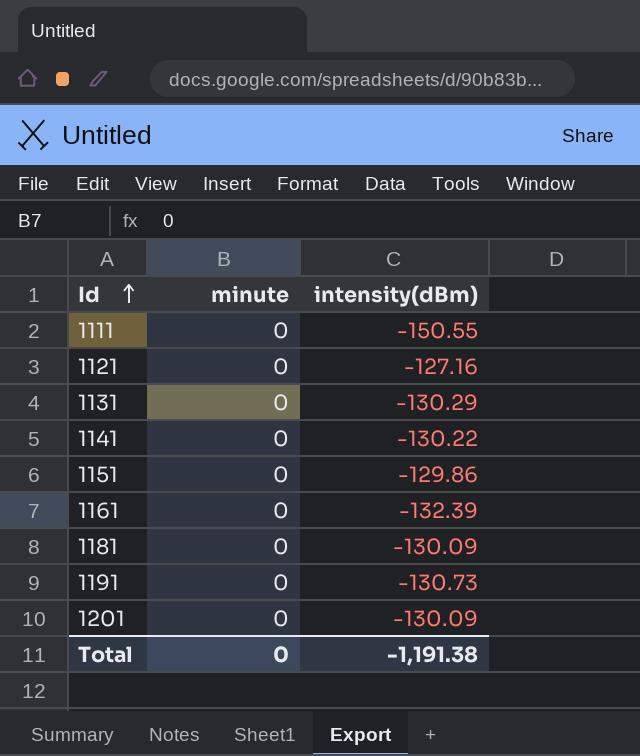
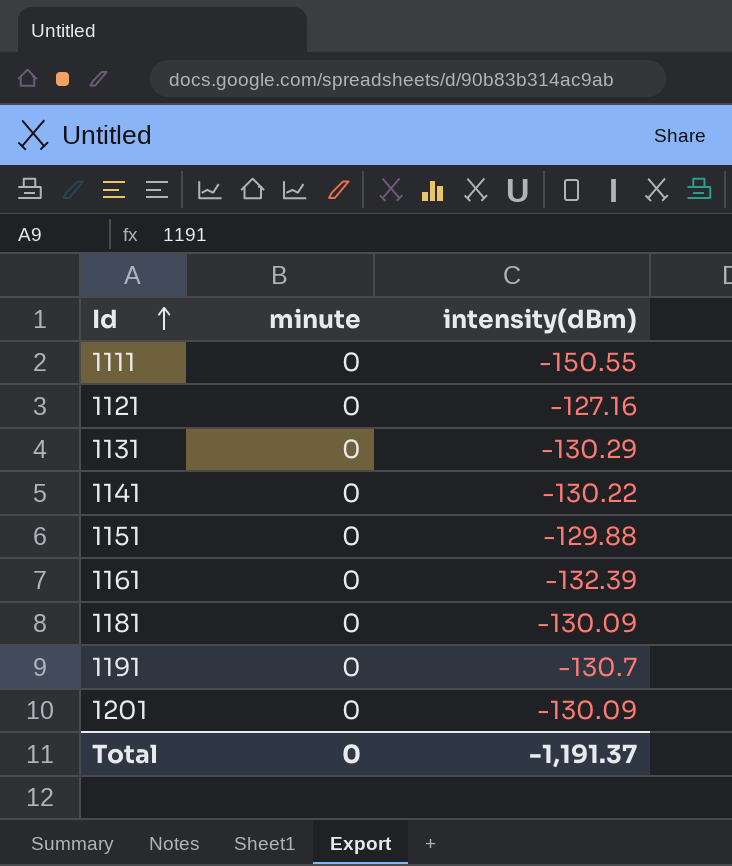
1151 | intensity(dBm): -129.86 -> -129.88
1191 | intensity(dBm): -130.73 -> -130.7
Total | intensity(dBm): -1,191.38 -> -1,191.37

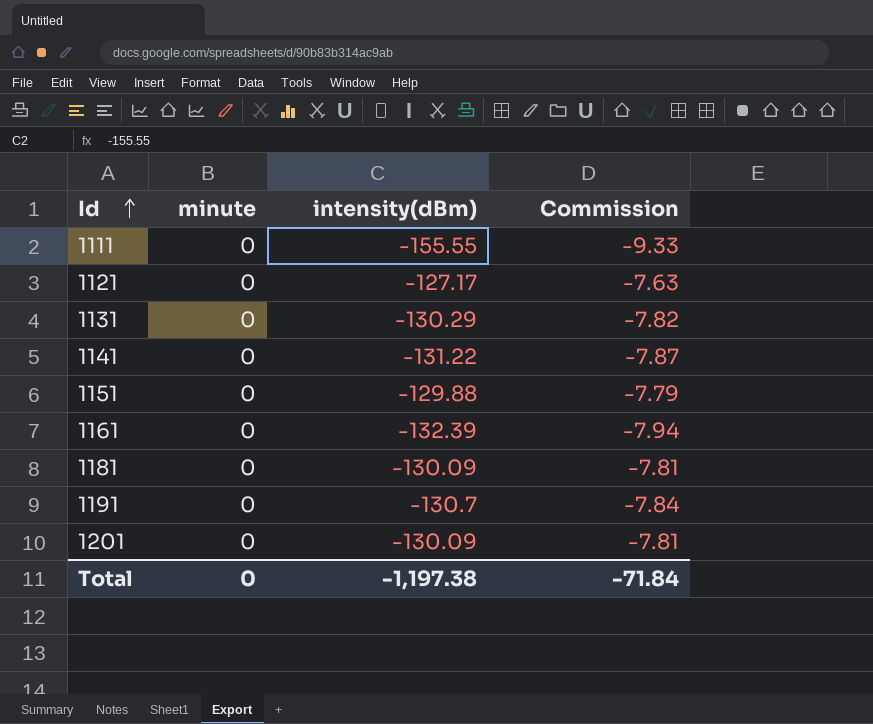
column Commission | formula: none -> [intensity(dBm)] * 0.06
1111 | intensity(dBm): -150.55 -> -155.55
1121 | intensity(dBm): -127.16 -> -127.17
1141 | intensity(dBm): -130.22 -> -131.22
Total | intensity(dBm): -1,191.37 -> -1,197.38

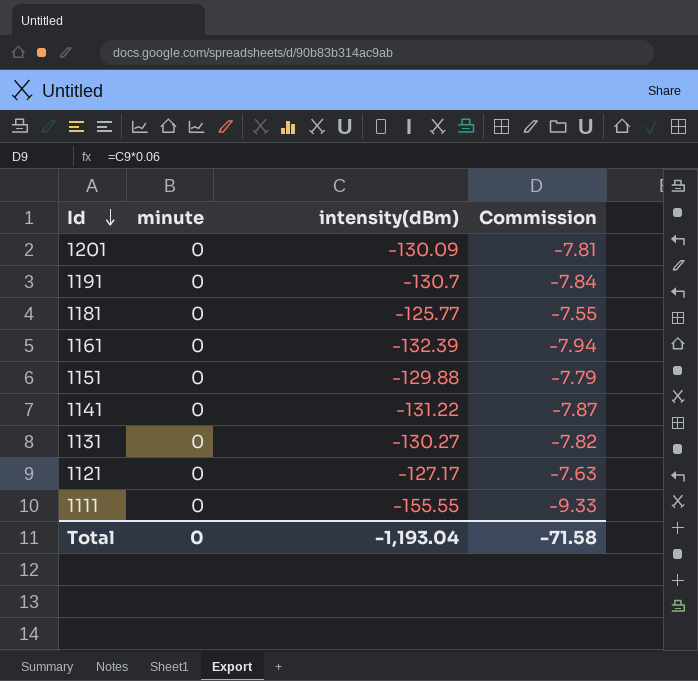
row order: Id ascending -> Id descending
1181 | intensity(dBm): -130.09 -> -125.77
1181 | Commission: -7.81 -> -7.55
1131 | intensity(dBm): -130.29 -> -130.27
Total | intensity(dBm): -1,197.38 -> -1,193.04
Total | Commission: -71.84 -> -71.58

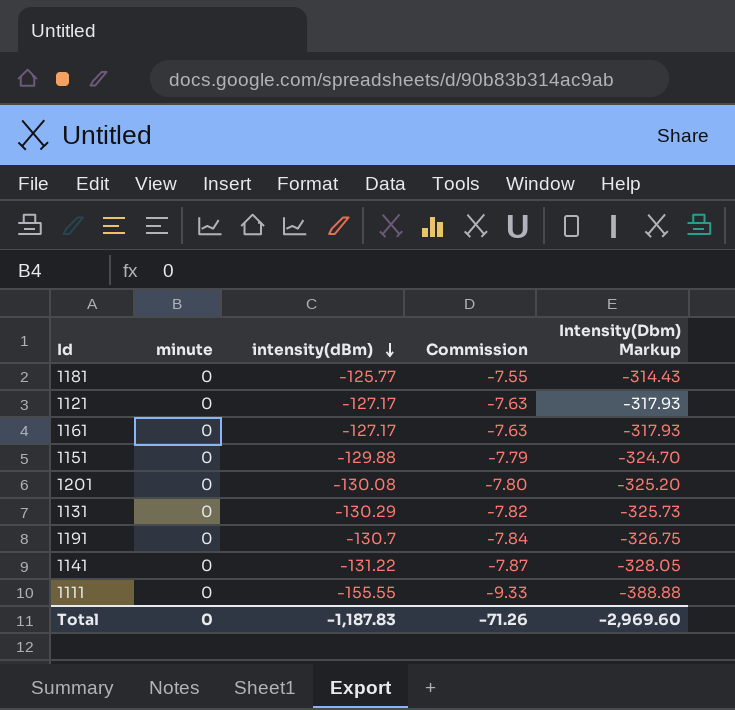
row order: Id descending -> intensity(dBm) descending
column Intensity(Dbm) Markup | formula: none -> [intensity(dBm)] * 2.5
1161 | intensity(dBm): -132.39 -> -127.17
1161 | Commission: -7.94 -> -7.63
1201 | intensity(dBm): -130.09 -> -130.08
1201 | Commission: -7.81 -> -7.80
1131 | intensity(dBm): -130.27 -> -130.29
Total | intensity(dBm): -1,193.04 -> -1,187.83
Total | Commission: -71.58 -> -71.26

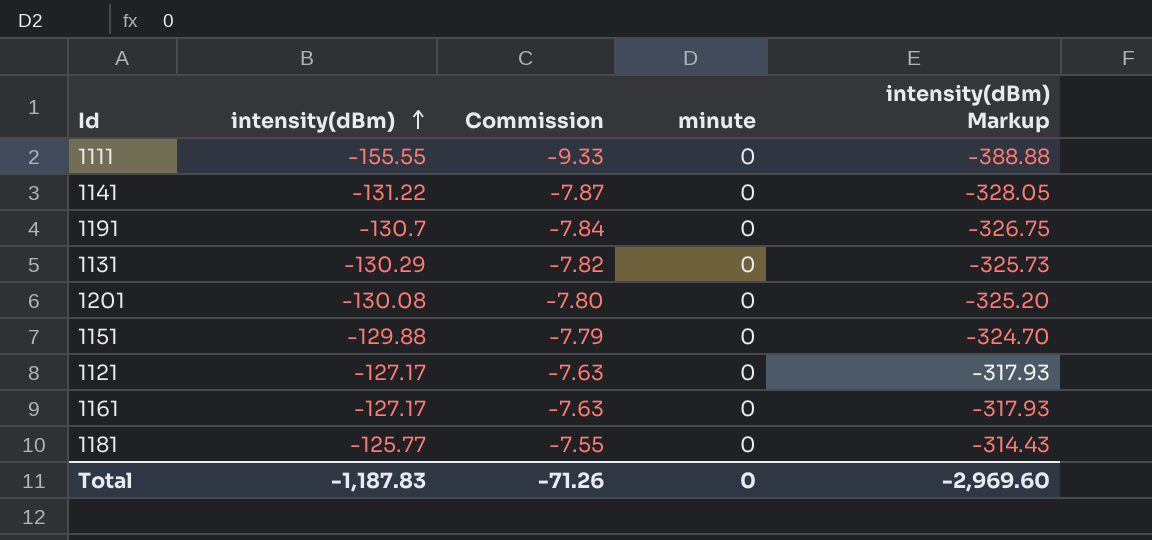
row order: intensity(dBm) descending -> intensity(dBm) ascending
column minute | position: 2 -> 4
column name: Intensity(Dbm) Markup -> intensity(dBm) Markup

